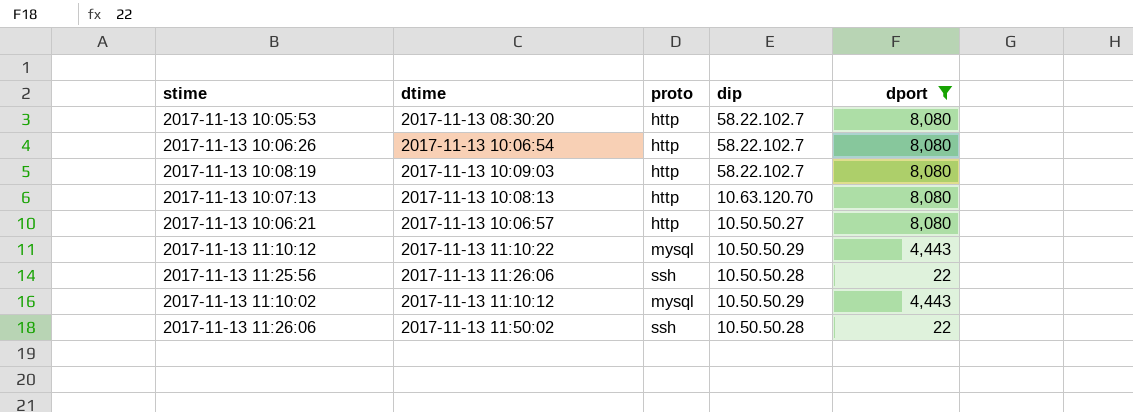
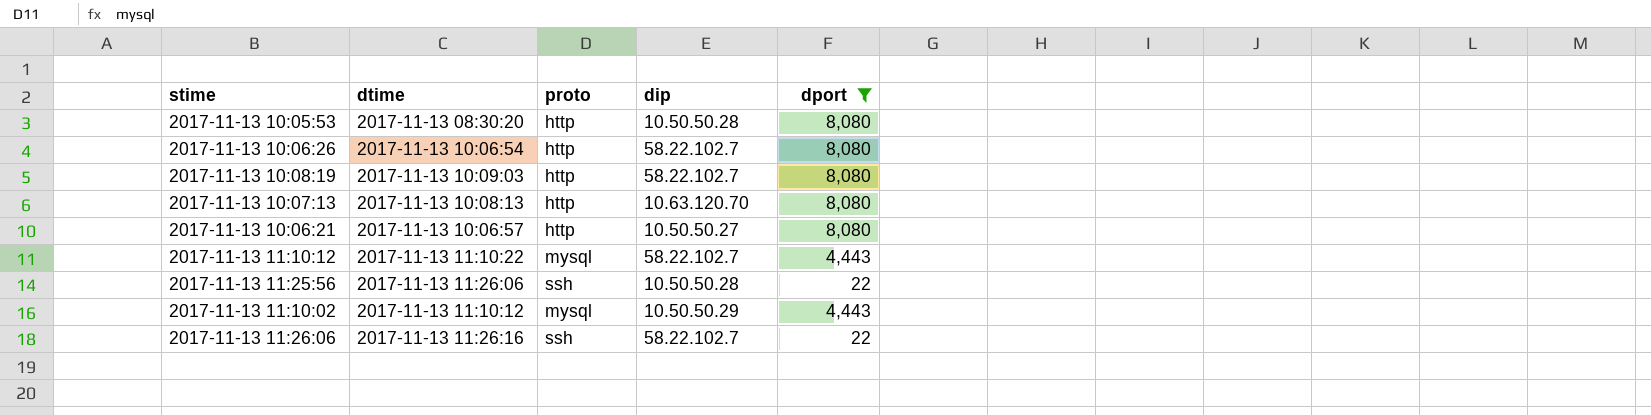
2017-11-13 10:05:53 | dip: 58.22.102.7 -> 10.50.50.28
2017-11-13 11:10:12 | dip: 10.50.50.29 -> 58.22.102.7
2017-11-13 11:26:06 | dtime: 2017-11-13 11:50:02 -> 2017-11-13 11:26:16
2017-11-13 11:26:06 | dip: 10.50.50.28 -> 58.22.102.7

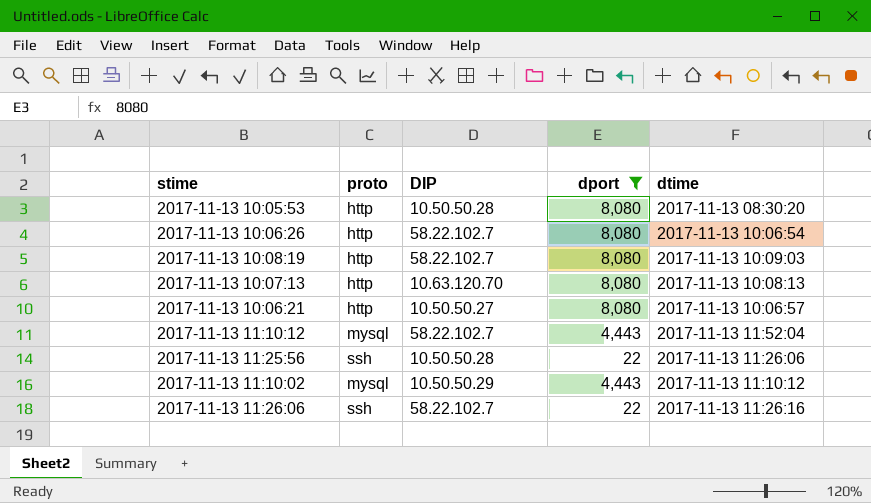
column name: dip -> DIP
column dtime | position: 2 -> 5
2017-11-13 11:10:12 | dtime: 2017-11-13 11:10:22 -> 2017-11-13 11:52:04

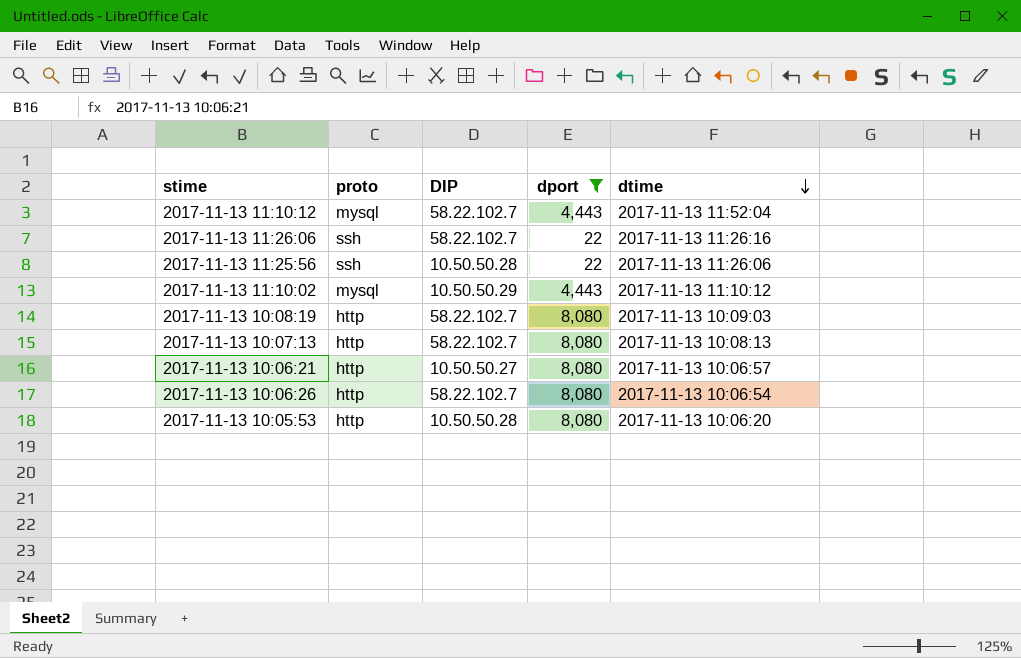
row order: none -> dtime descending
2017-11-13 10:07:13 | DIP: 10.63.120.70 -> 58.22.102.7
2017-11-13 10:05:53 | dtime: 2017-11-13 08:30:20 -> 2017-11-13 10:06:20

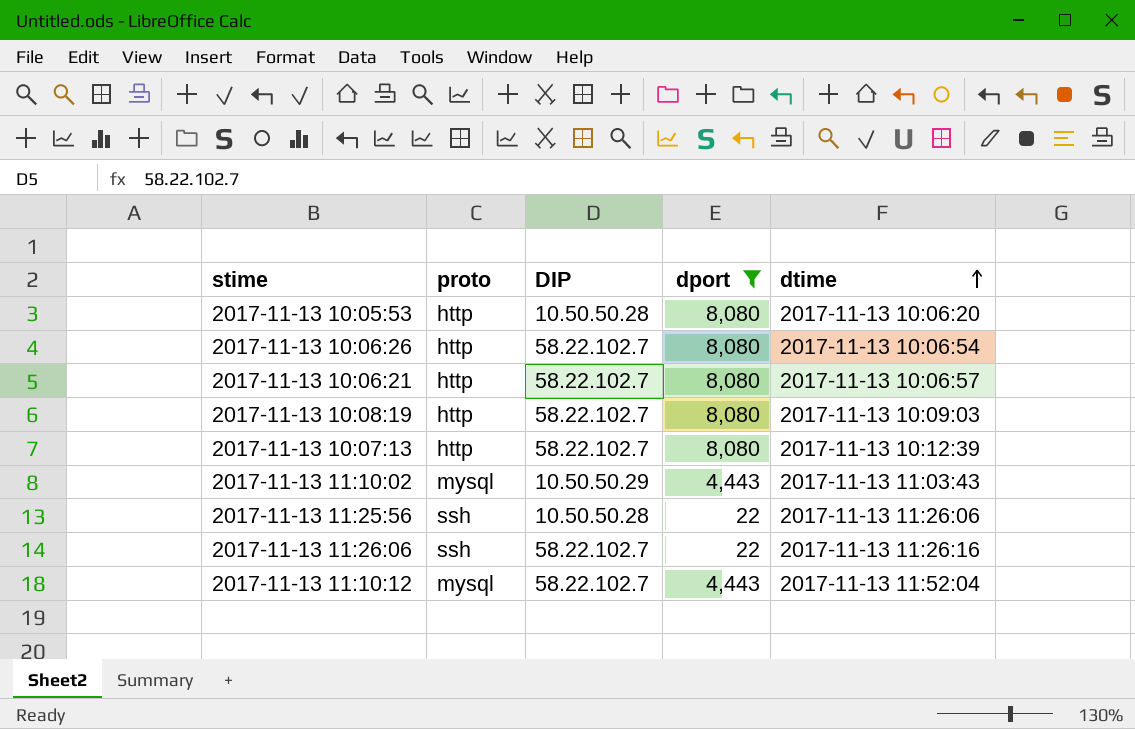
row order: dtime descending -> dtime ascending
2017-11-13 10:06:21 | DIP: 10.50.50.27 -> 58.22.102.7
2017-11-13 10:07:13 | dtime: 2017-11-13 10:08:13 -> 2017-11-13 10:12:39
2017-11-13 11:10:02 | dtime: 2017-11-13 11:10:12 -> 2017-11-13 11:03:43

